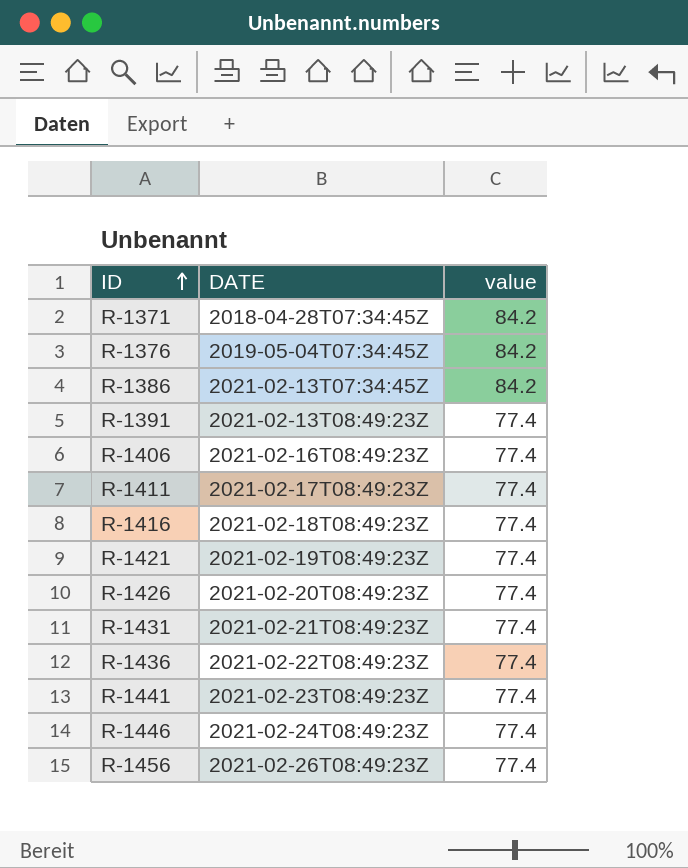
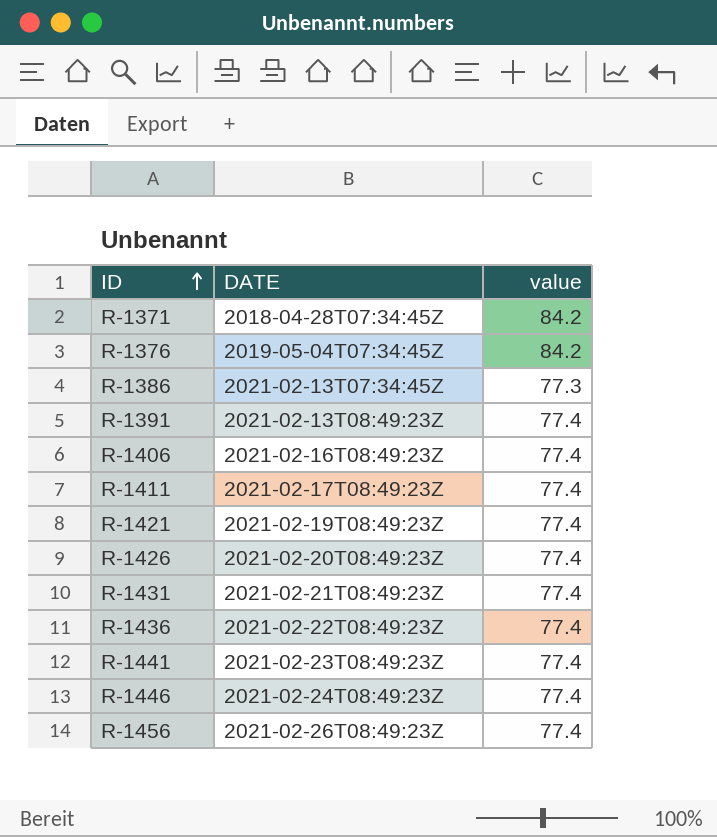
row R-1416: 2021-02-18T08:49:23Z | 77.4 -> none
R-1386 | value: 84.2 -> 77.3

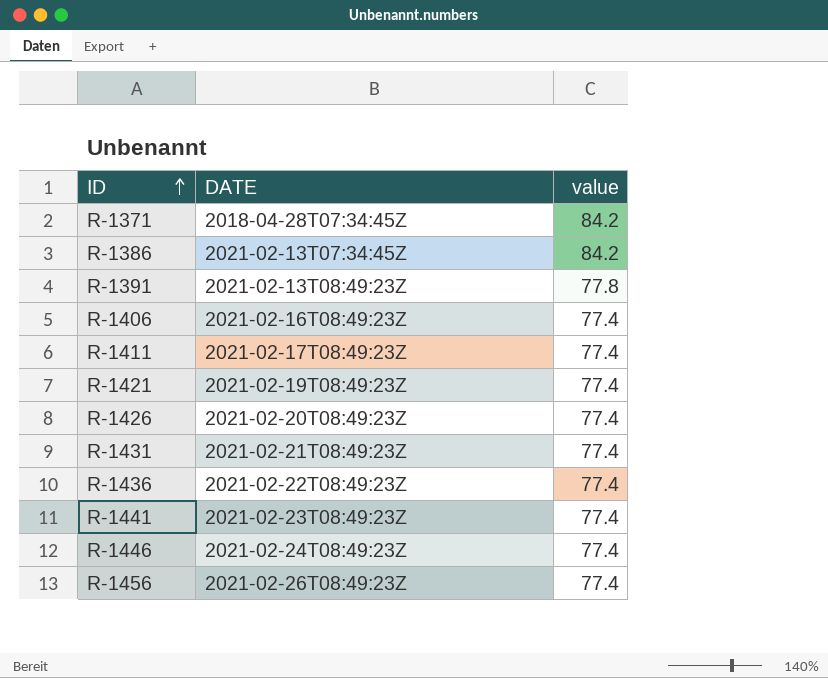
row R-1376: 2019-05-04T07:34:45Z | 84.2 -> none
R-1386 | value: 77.3 -> 84.2
R-1391 | value: 77.4 -> 77.8

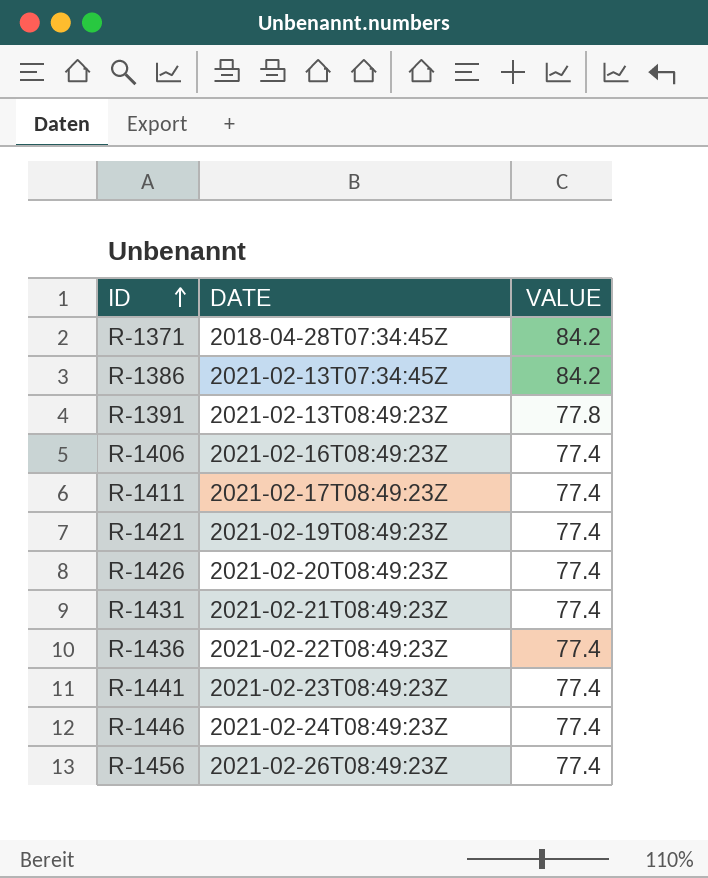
column name: value -> VALUE

